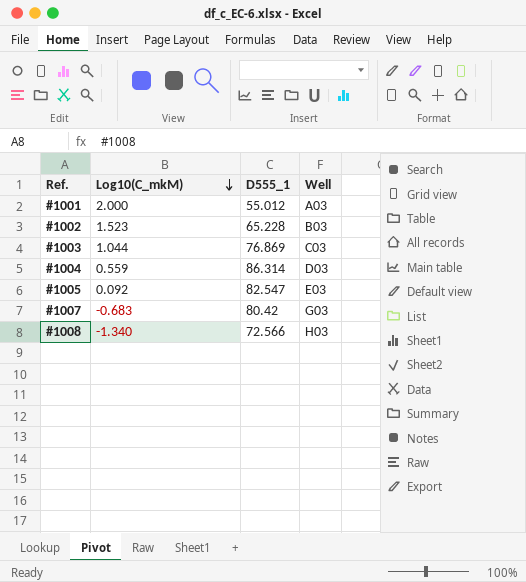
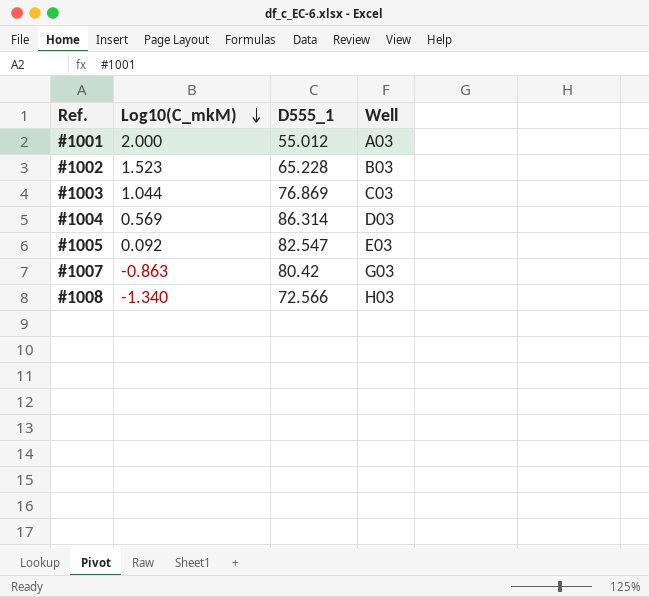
#1004 | Log10(C_mkM): 0.559 -> 0.569
#1007 | Log10(C_mkM): -0.683 -> -0.863

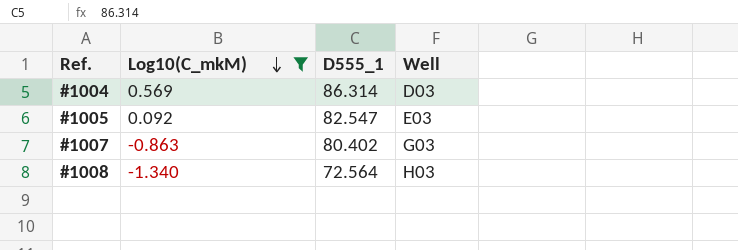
filter: none -> Log10(C_mkM) <= 0.569
#1007 | D555_1: 80.42 -> 80.402
#1008 | D555_1: 72.566 -> 72.564

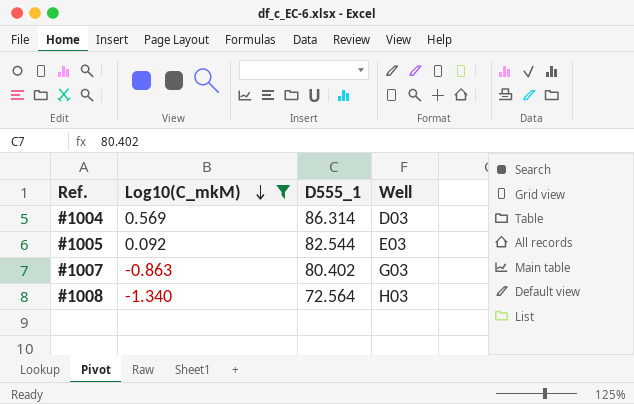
#1005 | D555_1: 82.547 -> 82.544

